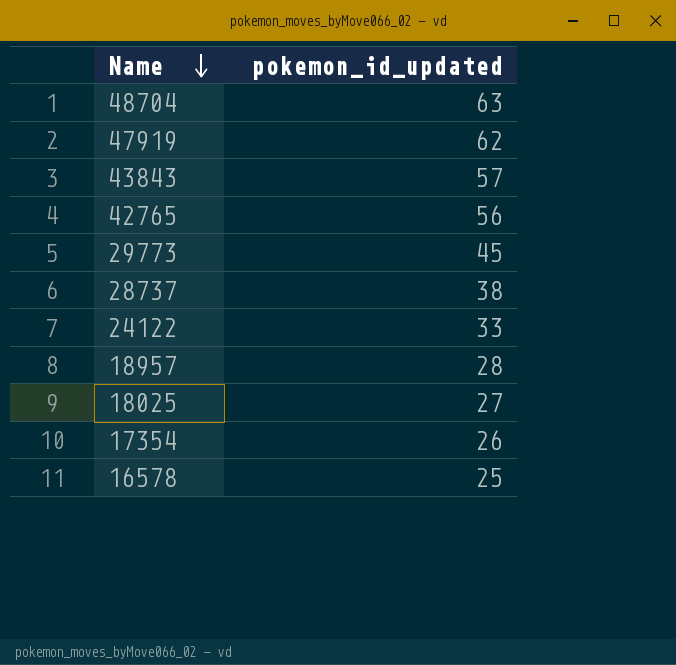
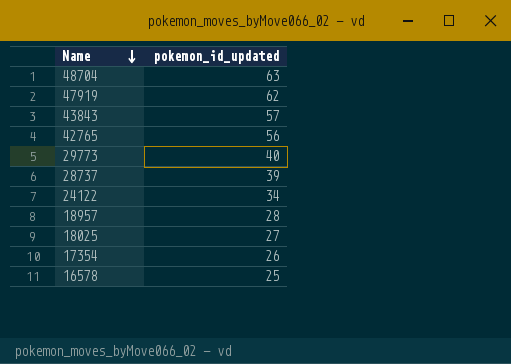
29773 | pokemon_id_updated: 45 -> 40
28737 | pokemon_id_updated: 38 -> 39
24122 | pokemon_id_updated: 33 -> 34

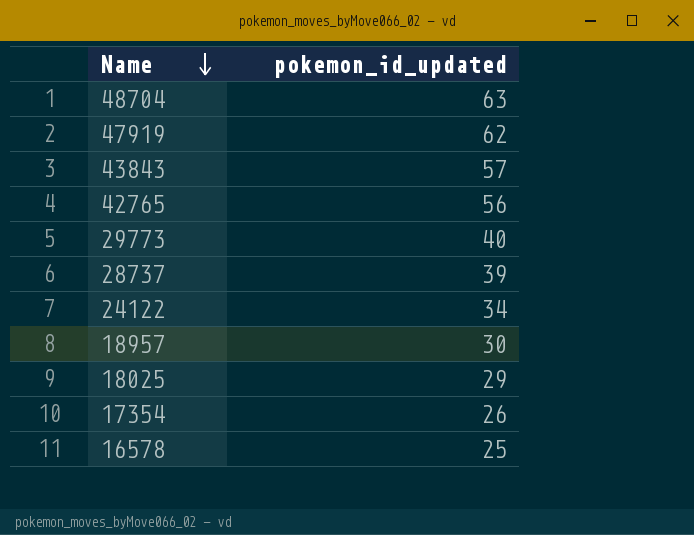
18957 | pokemon_id_updated: 28 -> 30
18025 | pokemon_id_updated: 27 -> 29

